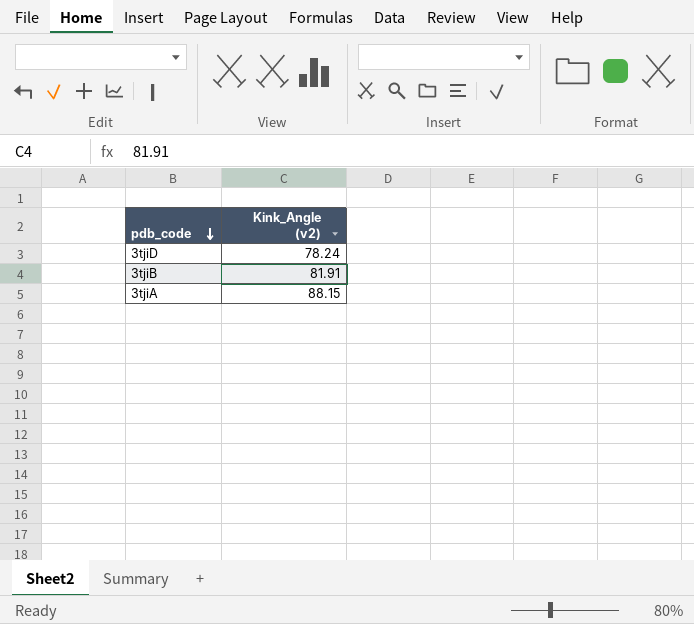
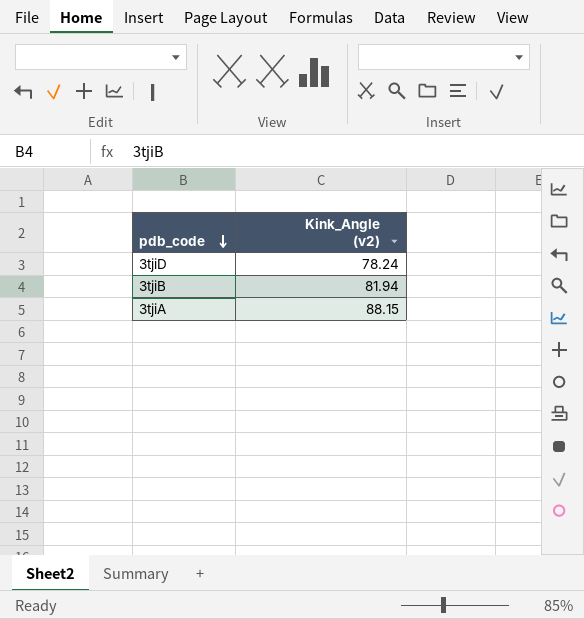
3tjiB | Kink_Angle (v2): 81.91 -> 81.94

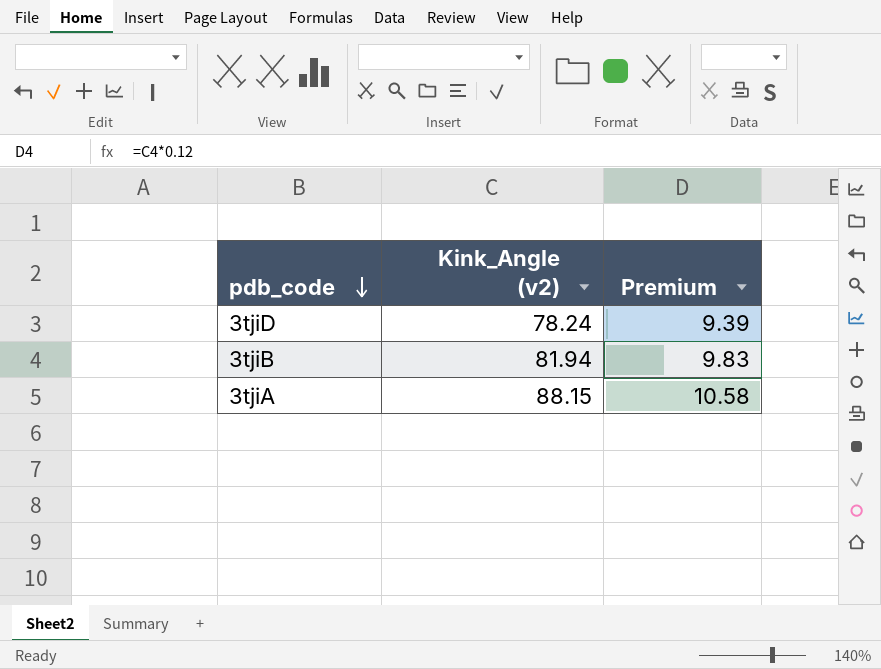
column Premium | formula: none -> [Kink_Angle (v2)] * 0.12

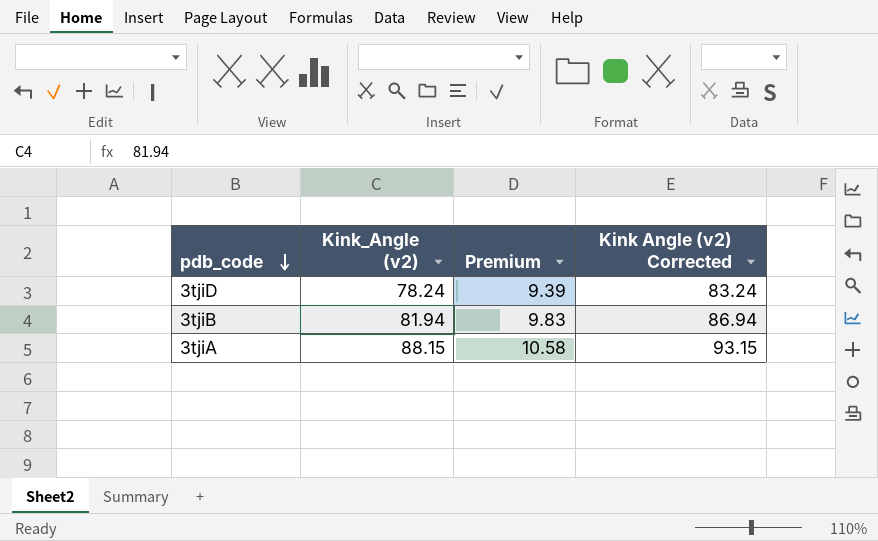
column Kink Angle (v2) Corrected | formula: none -> [Kink_Angle (v2)] + 5

